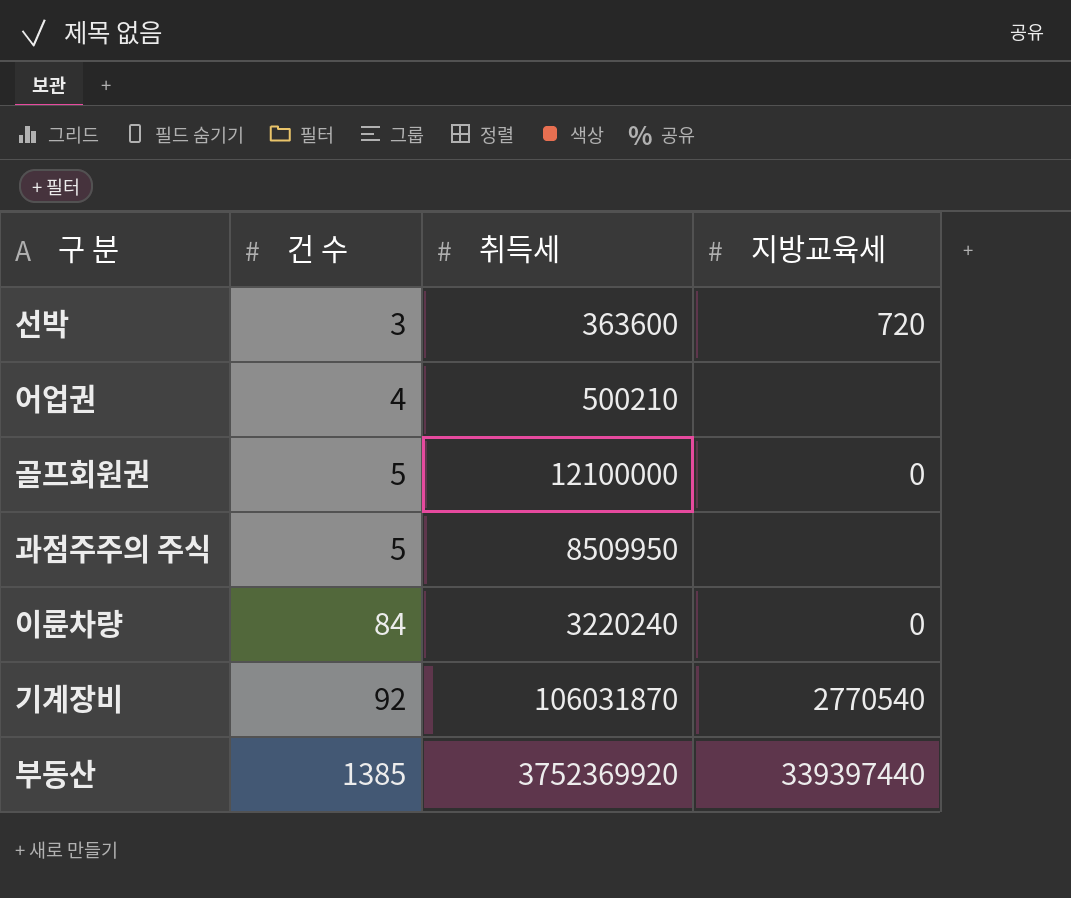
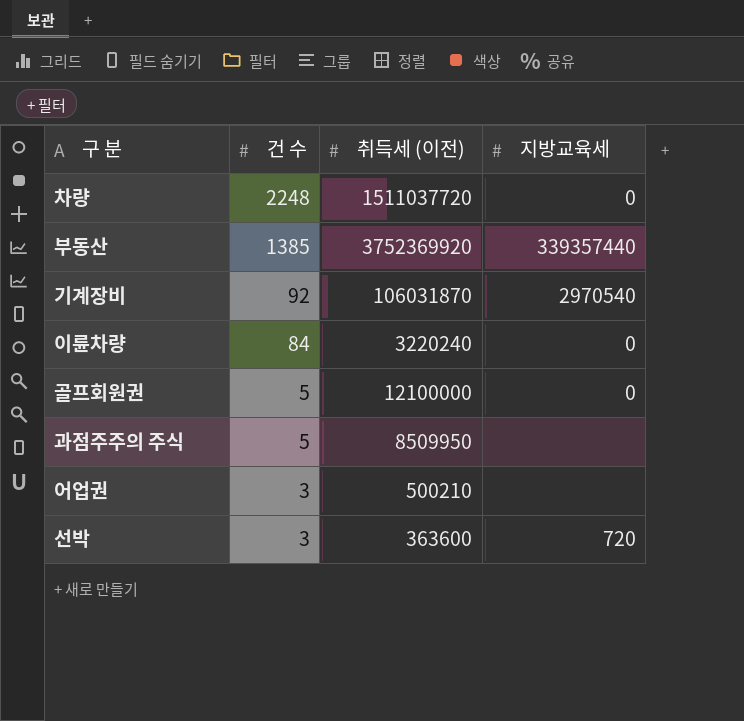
row order: 건 수 ascending -> 건 수 descending
column name: 취득세 -> 취득세 (이전)
row 차량: none -> 2248 | 1511037720 | 0
부동산 | 지방교육세: 339397440 -> 339357440
기계장비 | 지방교육세: 2770540 -> 2970540
어업권 | 건 수: 4 -> 3

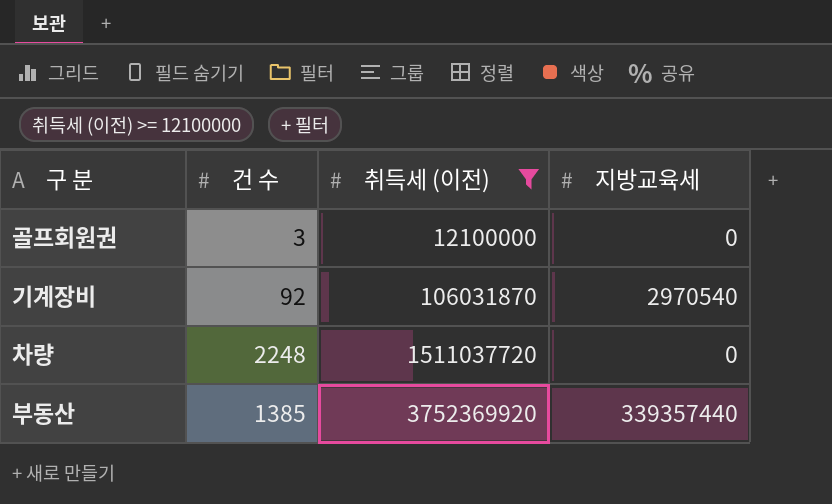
filter: none -> 취득세 (이전) >= 12100000
row order: 건 수 descending -> 취득세 (이전) ascending
골프회원권 | 건 수: 5 -> 3

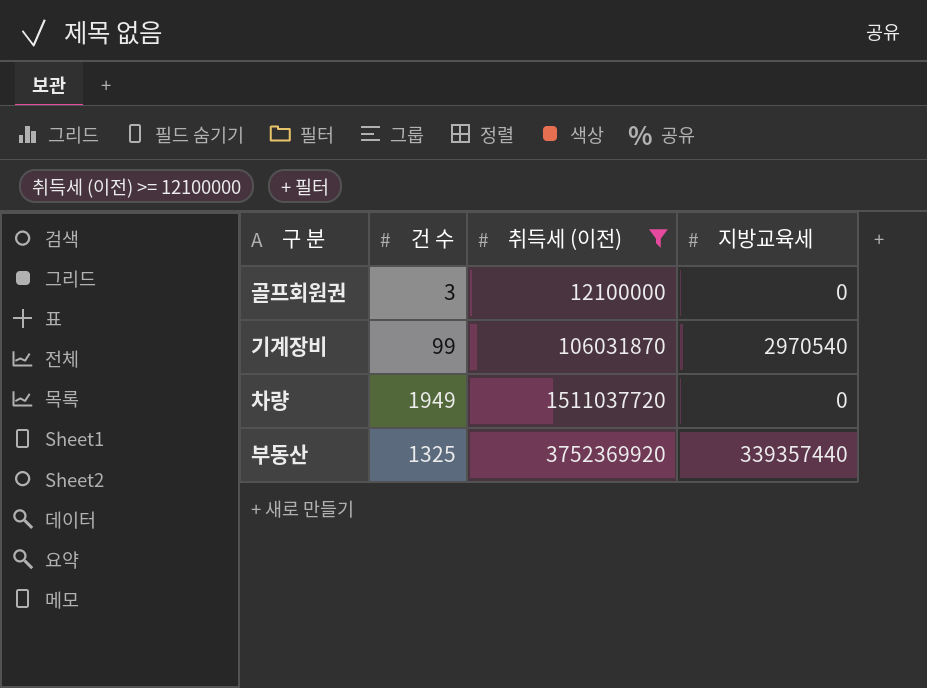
기계장비 | 건 수: 92 -> 99
차량 | 건 수: 2248 -> 1949
부동산 | 건 수: 1385 -> 1325

